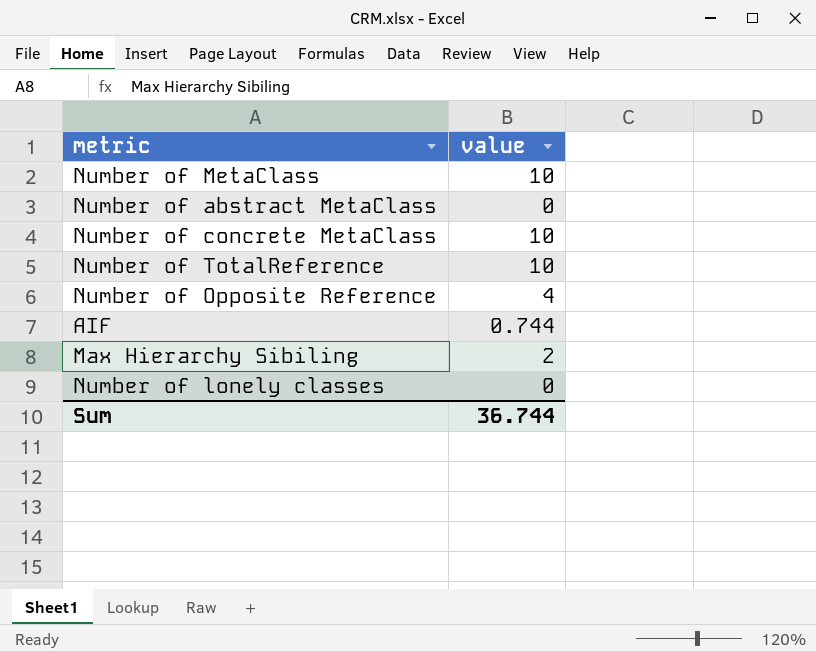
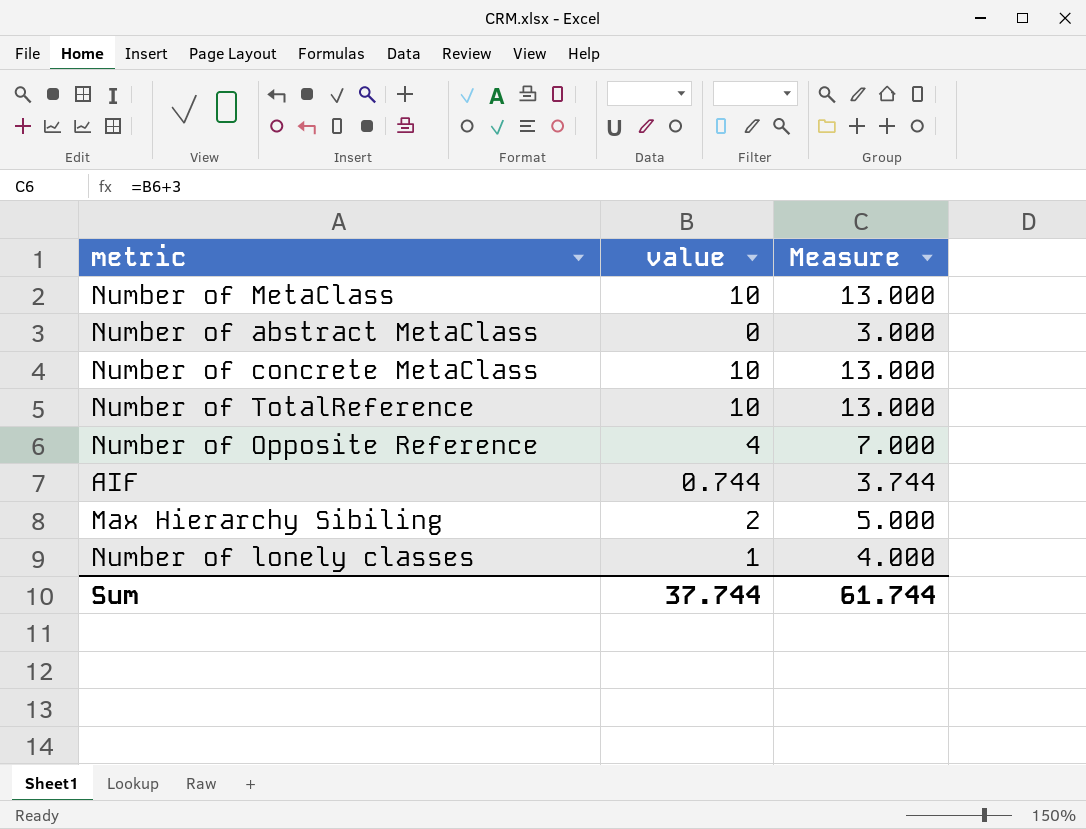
column Measure | formula: none -> [value] + 3
Number of lonely classes | value: 0 -> 1
Sum | value: 36.744 -> 37.744

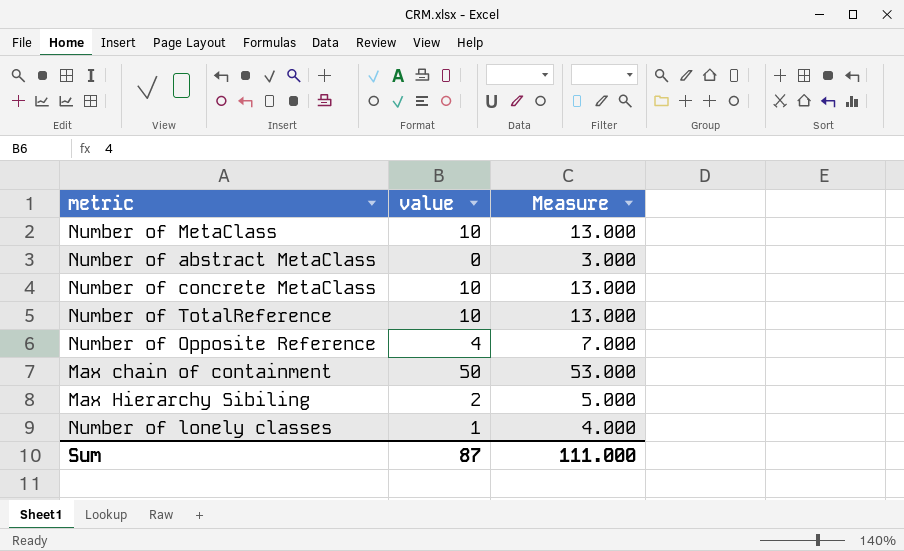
row AIF: 0.744 | 3.744 -> none
row Max chain of containment: none -> 50 | 53.000
Sum | value: 37.744 -> 87
Sum | Measure: 61.744 -> 111.000

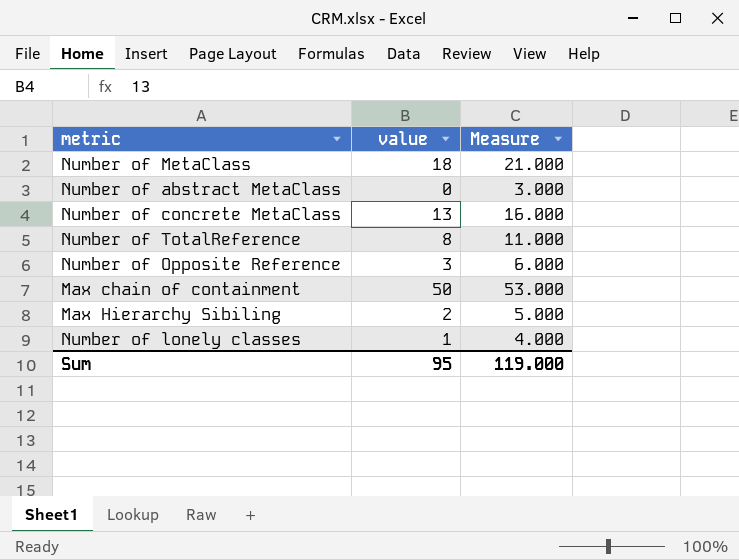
Number of MetaClass | value: 10 -> 18
Number of MetaClass | Measure: 13.000 -> 21.000
Number of concrete MetaClass | value: 10 -> 13
Number of concrete MetaClass | Measure: 13.000 -> 16.000
Number of TotalReference | value: 10 -> 8
Number of TotalReference | Measure: 13.000 -> 11.000
Number of Opposite Reference | value: 4 -> 3
Number of Opposite Reference | Measure: 7.000 -> 6.000
Sum | value: 87 -> 95
Sum | Measure: 111.000 -> 119.000

